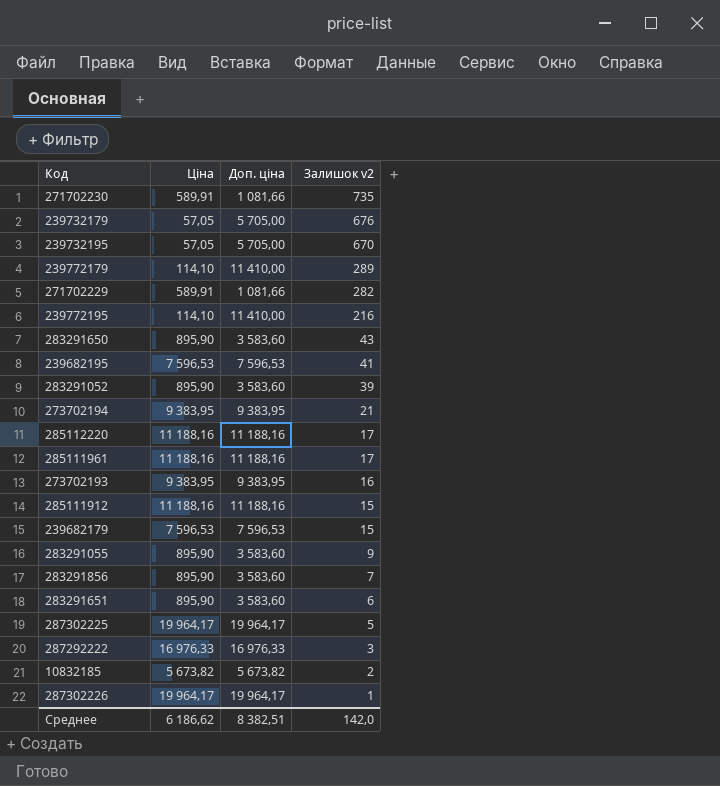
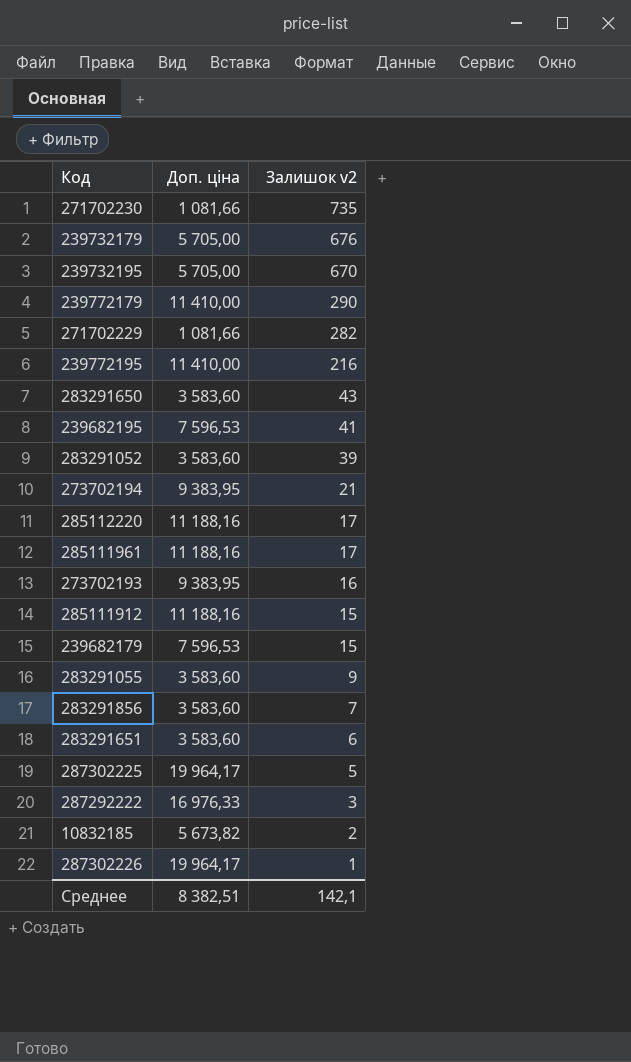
column Ціна | position: 2 -> none
239772179 | Залишок v2: 289 -> 290
Среднее | Залишок v2: 142,0 -> 142,1

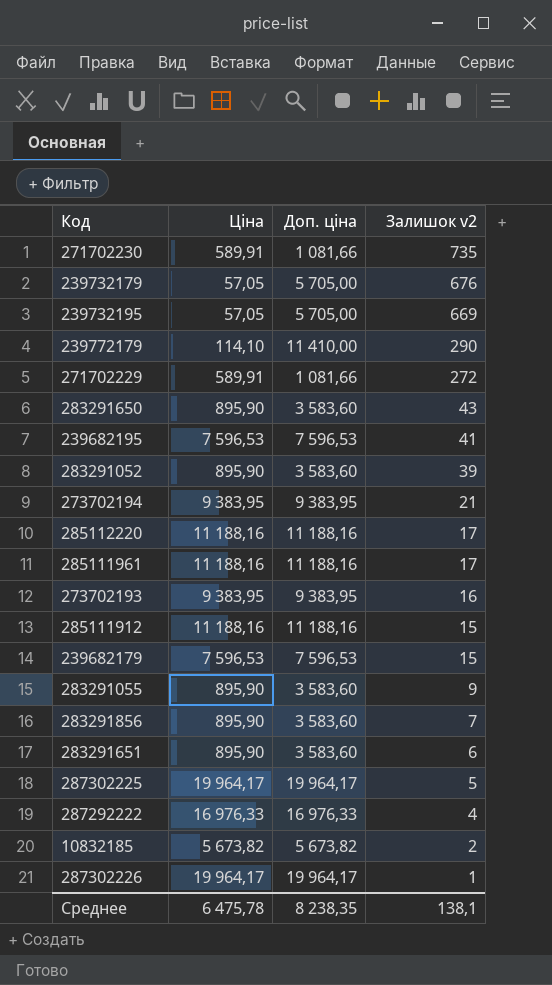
column Ціна | position: none -> 2
row 239772195: 11 410,00 | 216 -> none
239732195 | Залишок v2: 670 -> 669
271702229 | Залишок v2: 282 -> 272
287292222 | Залишок v2: 3 -> 4
Среднее | Доп. ціна: 8 382,51 -> 8 238,35
Среднее | Залишок v2: 142,1 -> 138,1

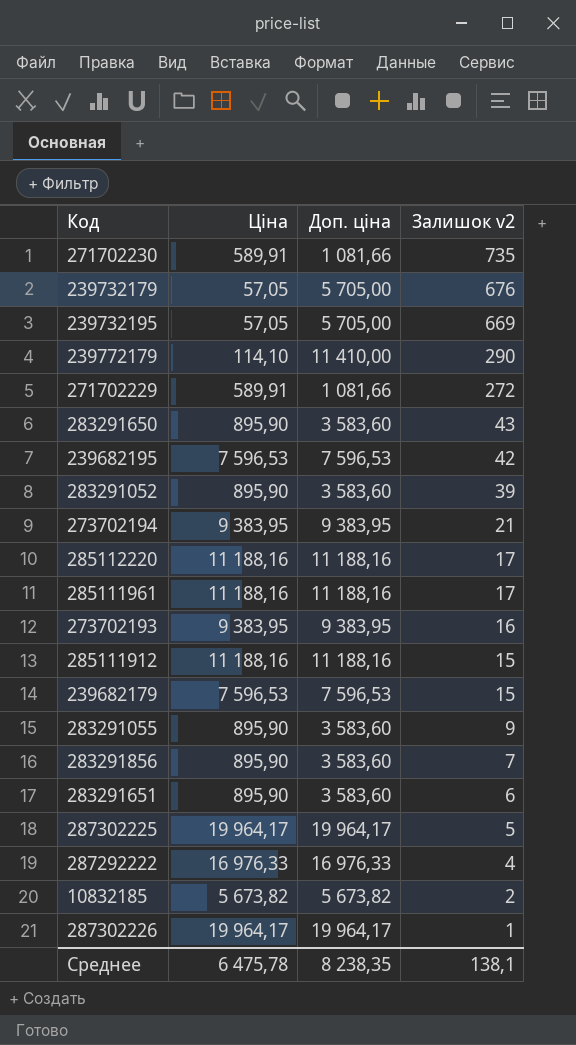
239682195 | Залишок v2: 41 -> 42

